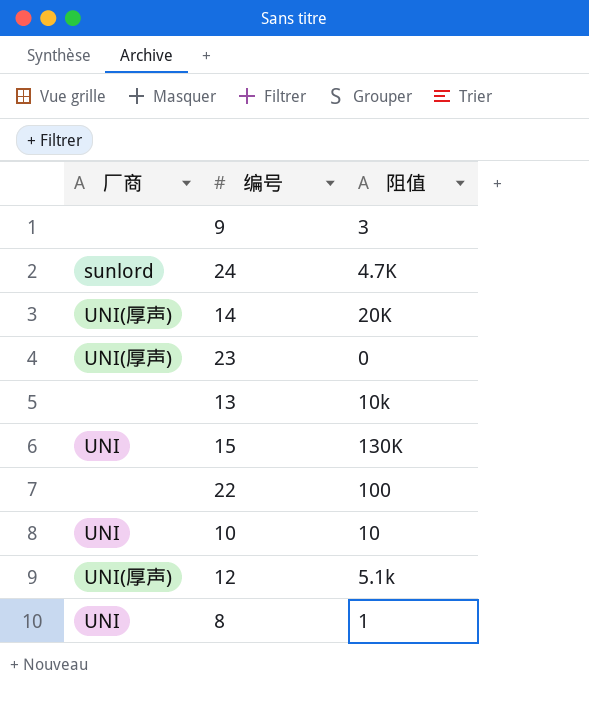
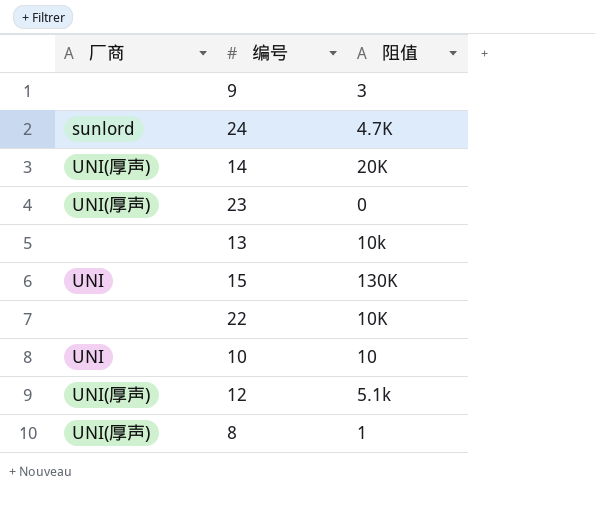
22 | 阻值: 100 -> 10K
8 | 厂商: UNI -> UNI(厚声)

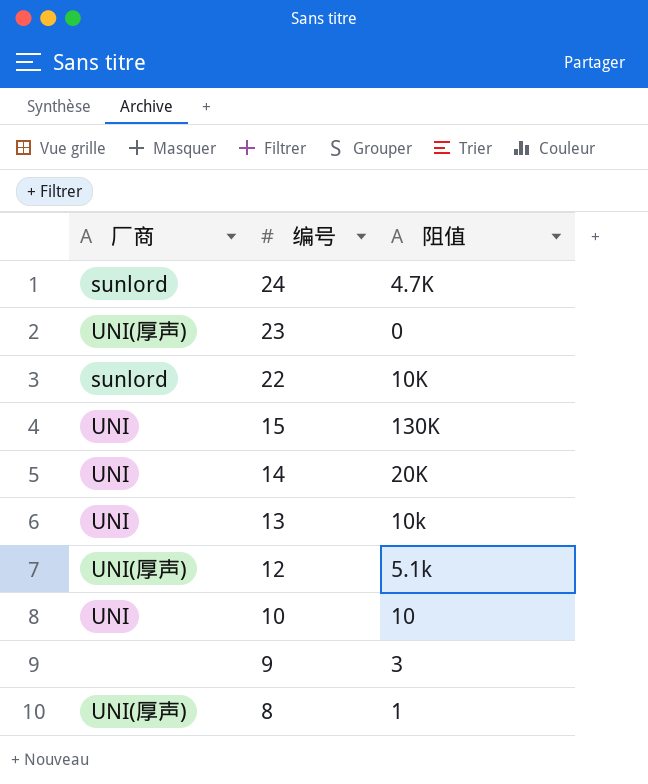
row order: none -> 编号 descending
22 | 厂商: none -> sunlord
14 | 厂商: UNI(厚声) -> UNI
13 | 厂商: none -> UNI

